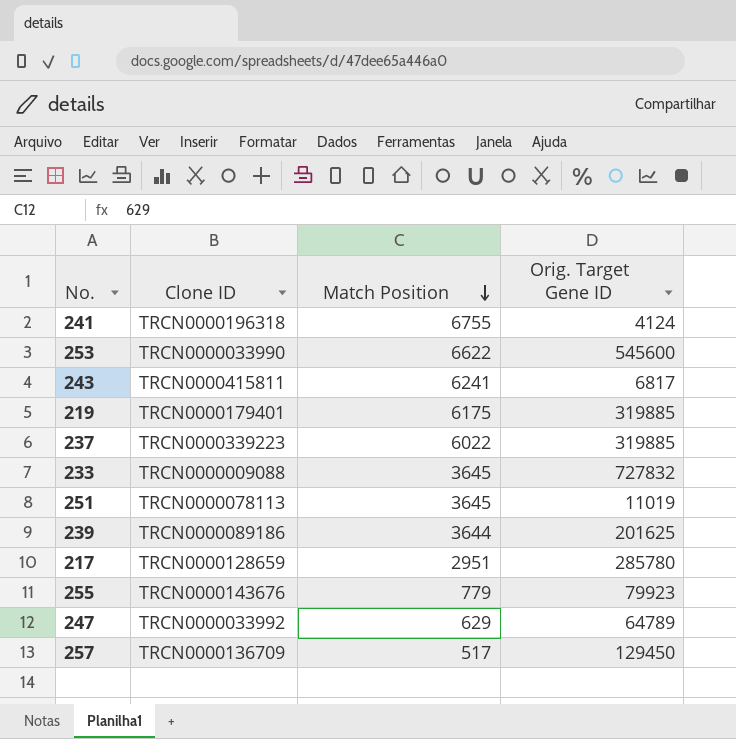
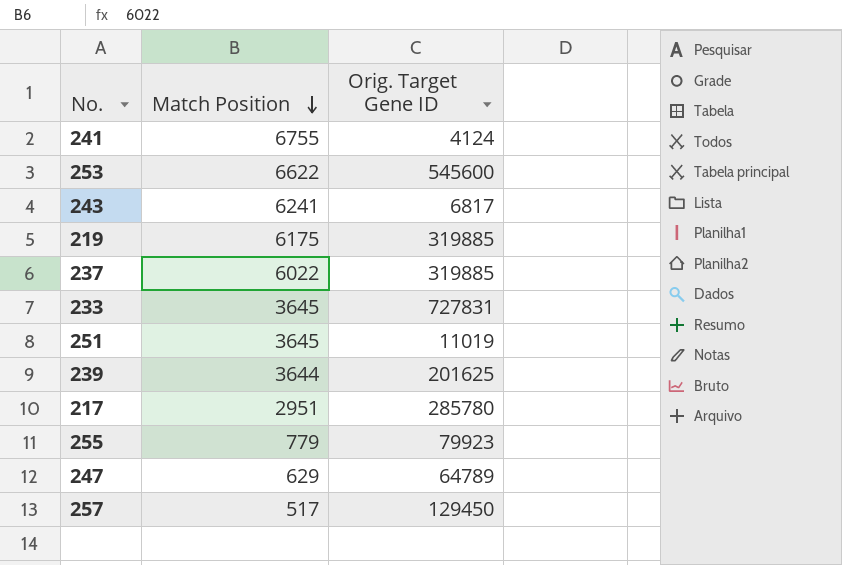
column Clone ID | position: 2 -> none
233 | Orig. Target Gene ID: 727832 -> 727831

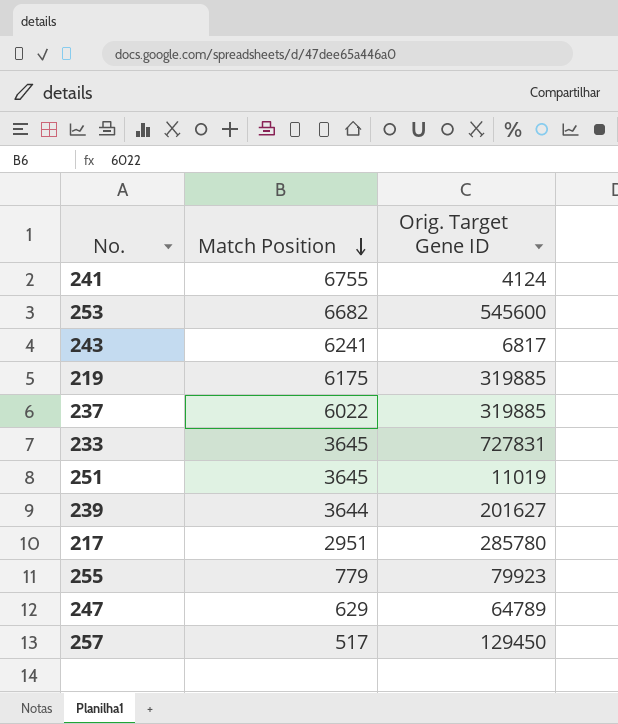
253 | Match Position: 6622 -> 6682
239 | Orig. Target Gene ID: 201625 -> 201627

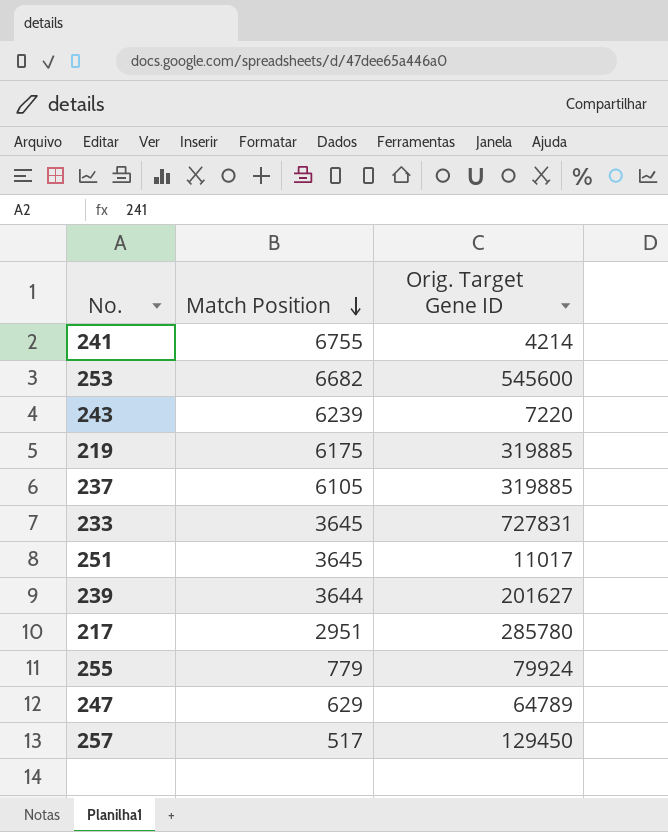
241 | Orig. Target Gene ID: 4124 -> 4214
243 | Match Position: 6241 -> 6239
243 | Orig. Target Gene ID: 6817 -> 7220
237 | Match Position: 6022 -> 6105
251 | Orig. Target Gene ID: 11019 -> 11017
255 | Orig. Target Gene ID: 79923 -> 79924

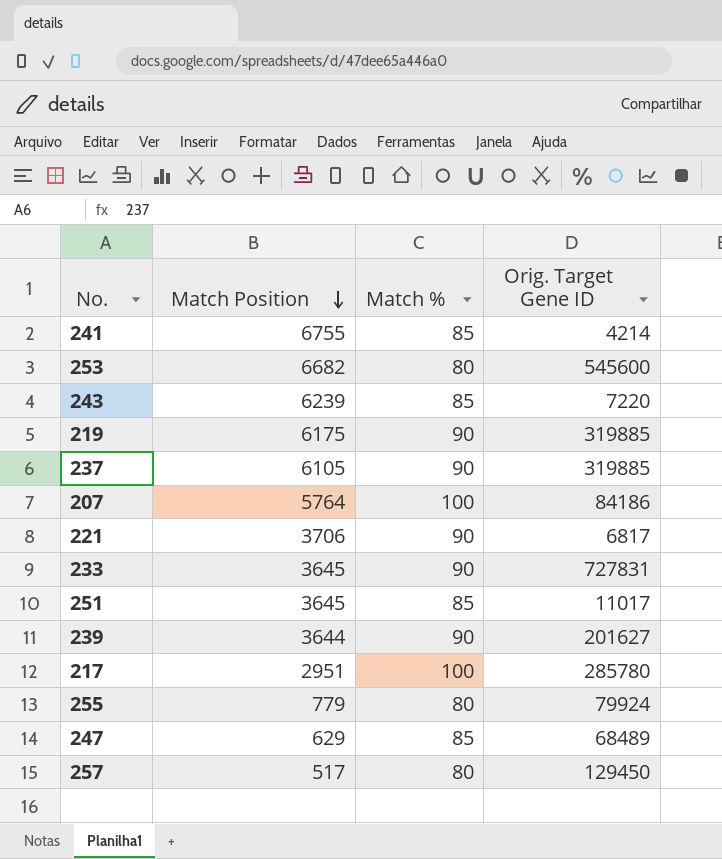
column Match % | position: none -> 3
row 207: none -> 5764 | 100 | 84186
row 221: none -> 3706 | 90 | 6817
247 | Orig. Target Gene ID: 64789 -> 68489

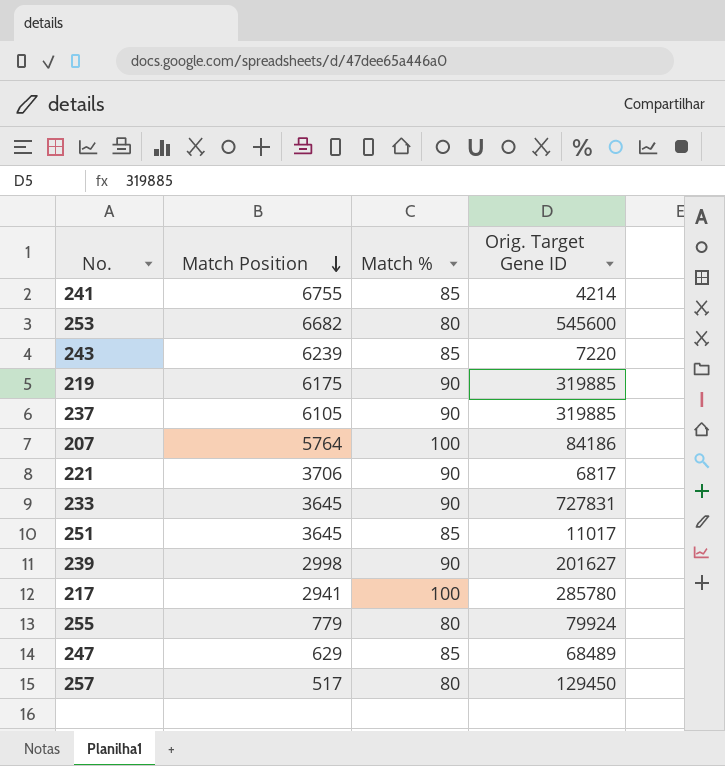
239 | Match Position: 3644 -> 2998
217 | Match Position: 2951 -> 2941

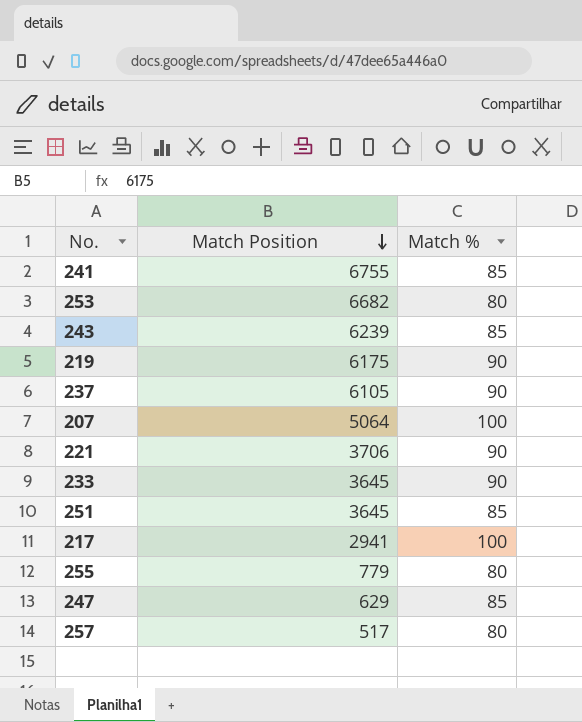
column Orig. Target Gene ID | position: 4 -> none
row 239: 2998 | 90 | 201627 -> none
207 | Match Position: 5764 -> 5064

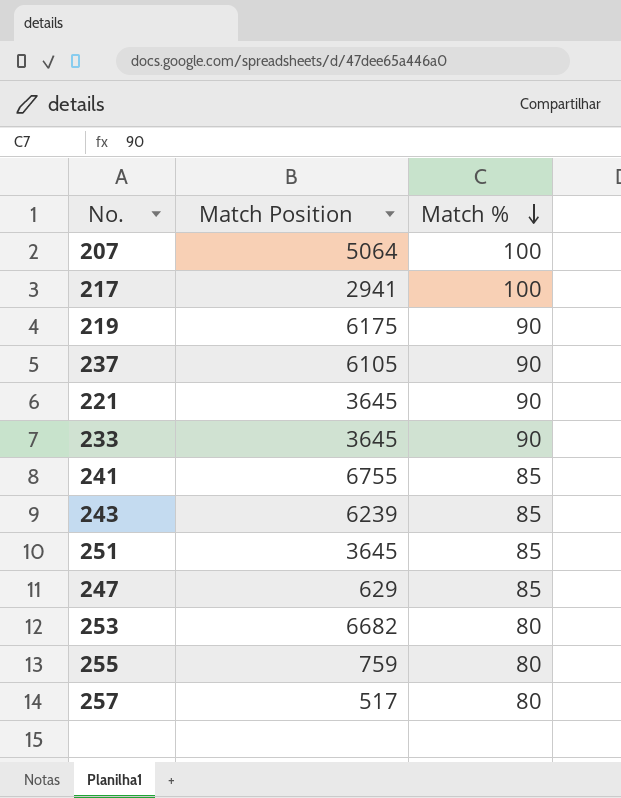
row order: Match Position descending -> Match % descending
221 | Match Position: 3706 -> 3645
255 | Match Position: 779 -> 759

